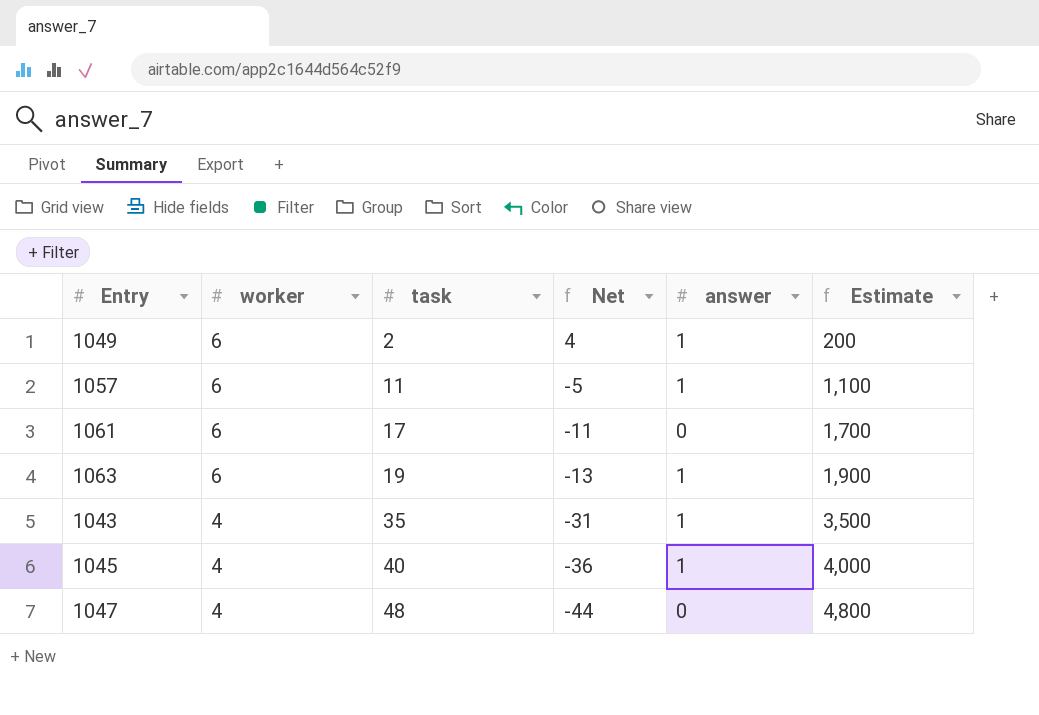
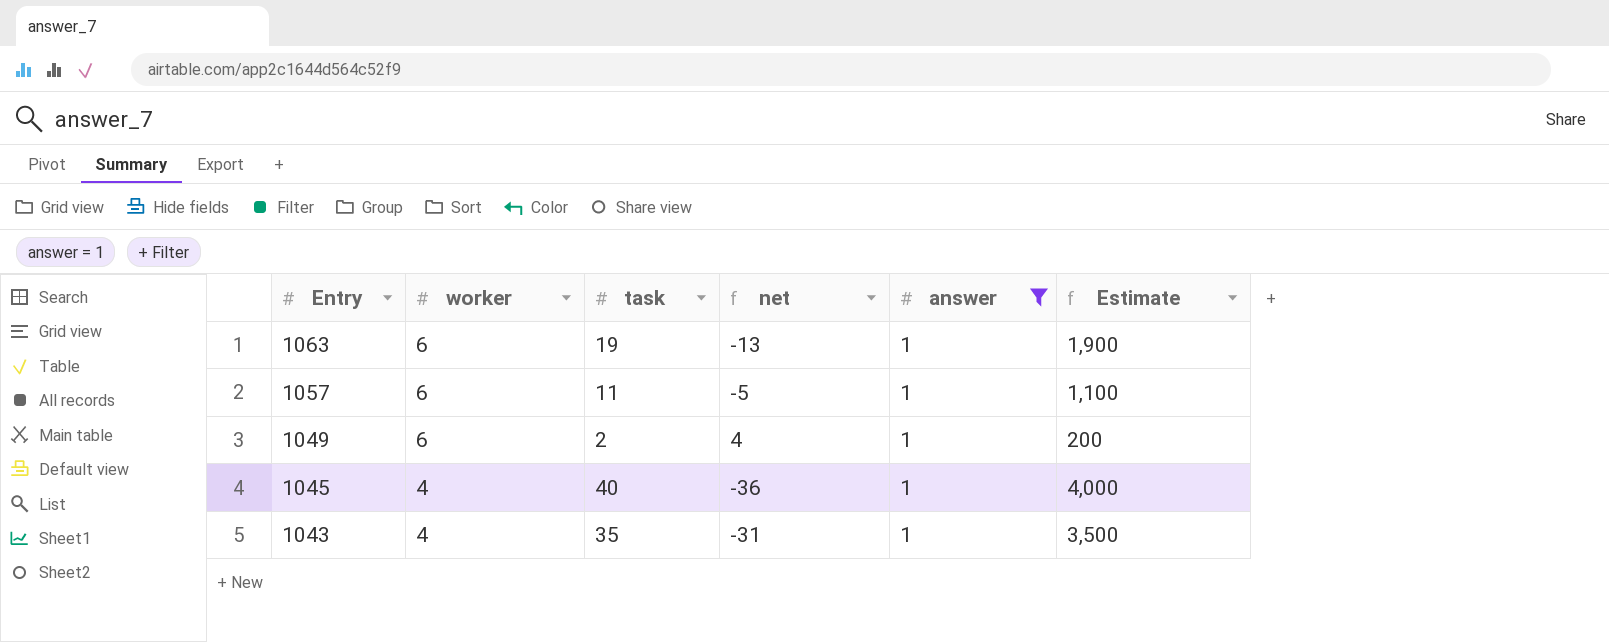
filter: none -> answer = 1
row order: worker descending -> Entry descending
column name: Net -> net

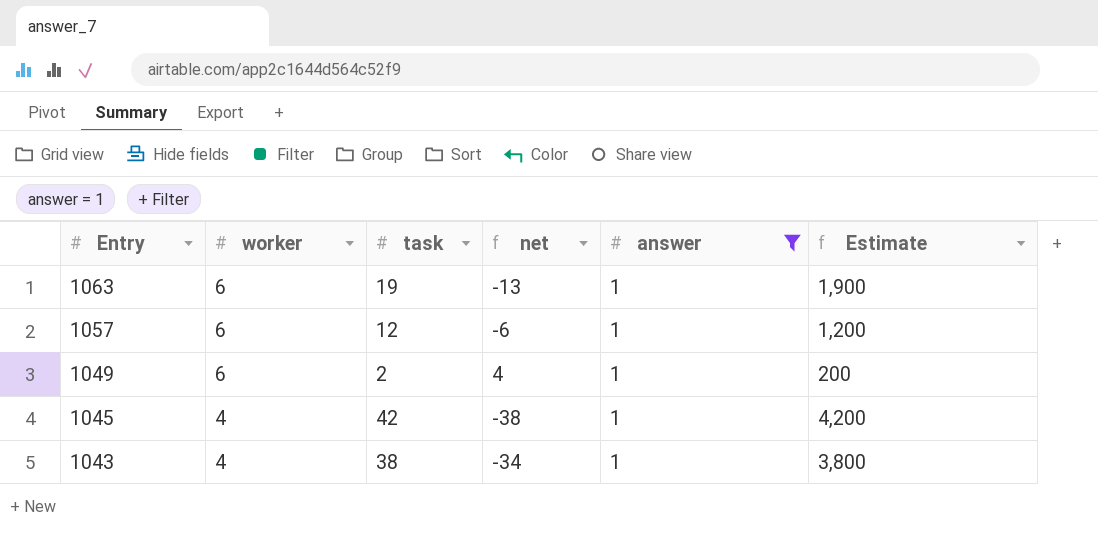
1057 | task: 11 -> 12
1057 | net: -5 -> -6
1057 | Estimate: 1,100 -> 1,200
1045 | task: 40 -> 42
1045 | net: -36 -> -38
1045 | Estimate: 4,000 -> 4,200
1043 | task: 35 -> 38
1043 | net: -31 -> -34
1043 | Estimate: 3,500 -> 3,800

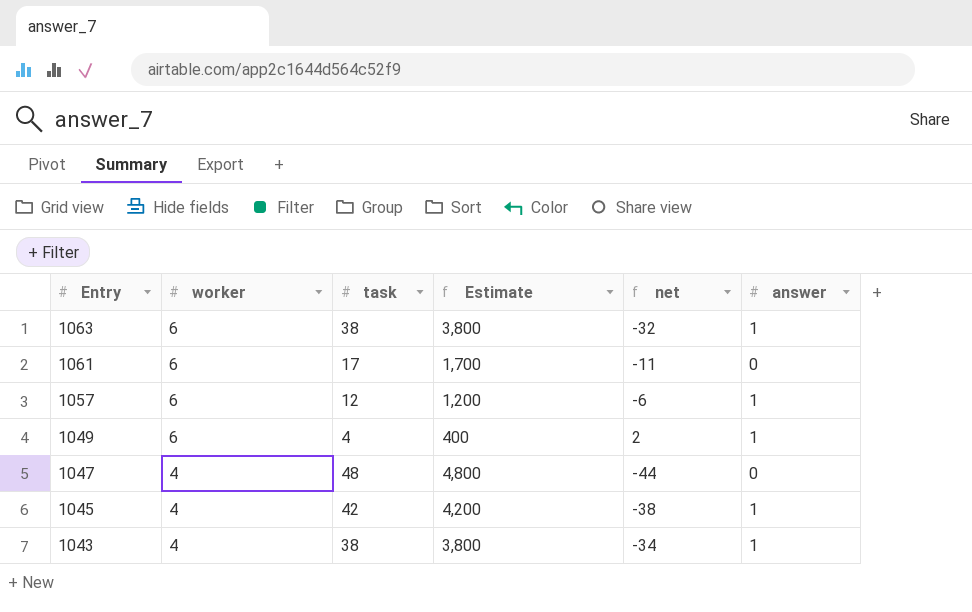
filter: answer = 1 -> none
column Estimate | position: 6 -> 4
1063 | task: 19 -> 38
1063 | Estimate: 1,900 -> 3,800
1063 | net: -13 -> -32
1049 | task: 2 -> 4
1049 | Estimate: 200 -> 400
1049 | net: 4 -> 2

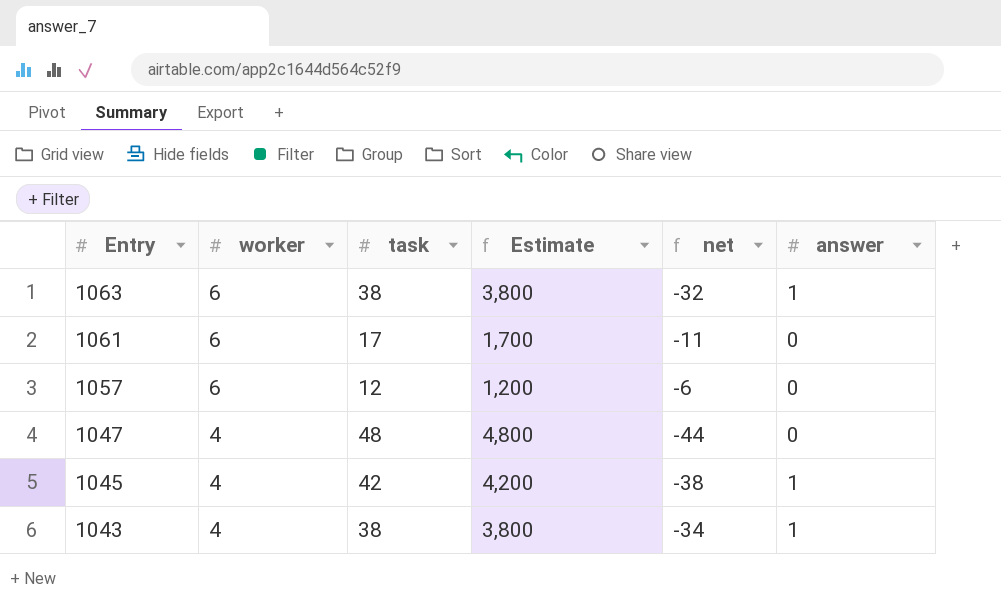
row 1049: 6 | 4 | 400 | 2 | 1 -> none
1057 | answer: 1 -> 0

